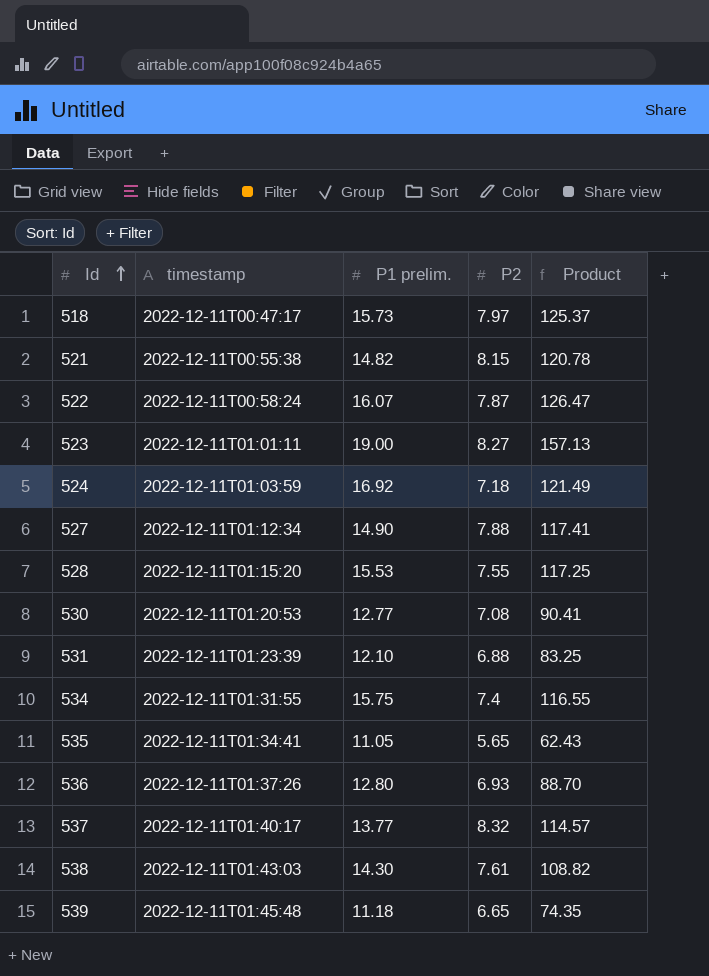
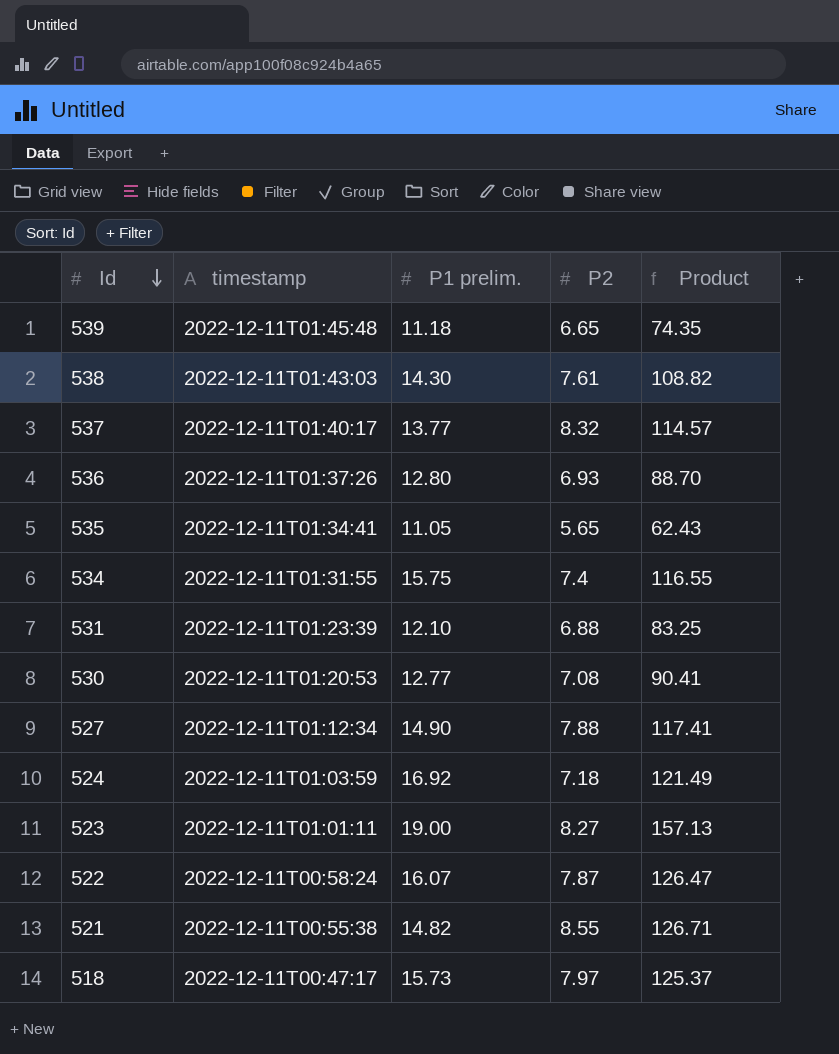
row order: Id ascending -> Id descending
row 528: 2022-12-11T01:15:20 | 15.53 | 7.55 | 117.25 -> none
521 | P2: 8.15 -> 8.55
521 | Product: 120.78 -> 126.71

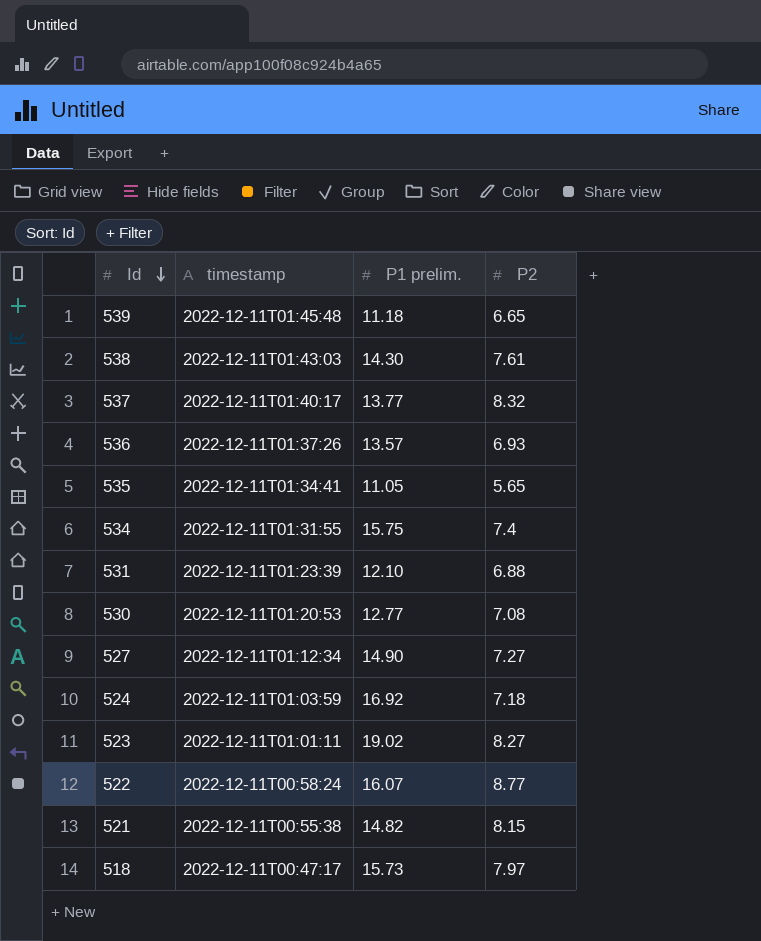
column Product | formula: [P1 prelim.] * [P2] -> none
536 | P1 prelim.: 12.80 -> 13.57
527 | P2: 7.88 -> 7.27
523 | P1 prelim.: 19.00 -> 19.02
522 | P2: 7.87 -> 8.77
521 | P2: 8.55 -> 8.15

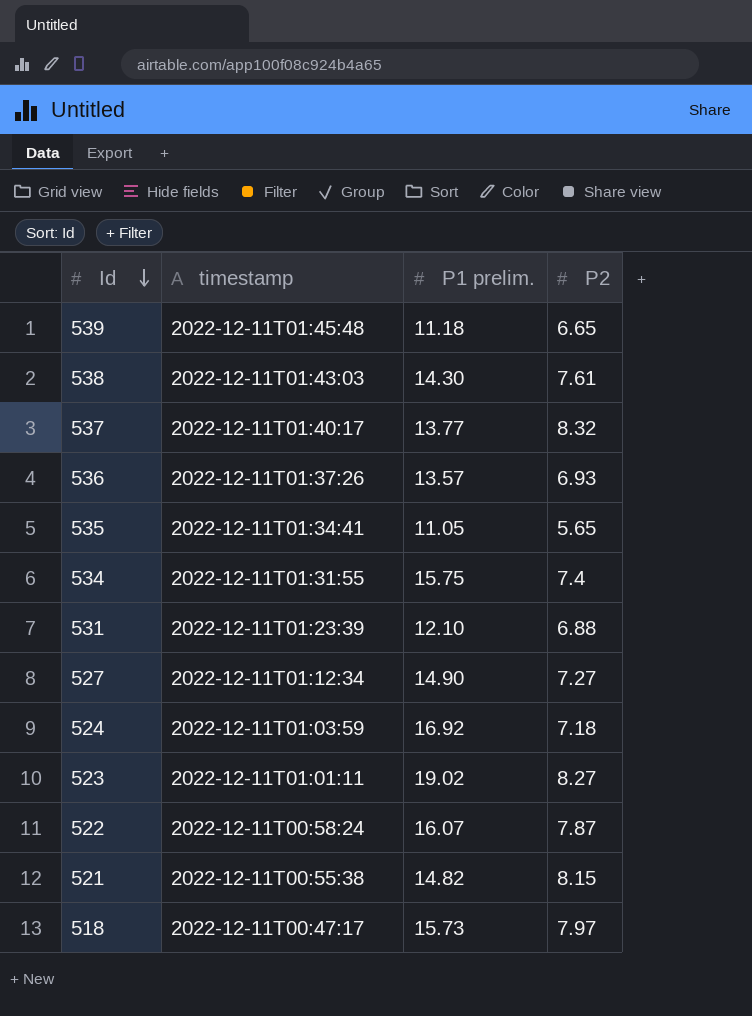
row 530: 2022-12-11T01:20:53 | 12.77 | 7.08 -> none
522 | P2: 8.77 -> 7.87

